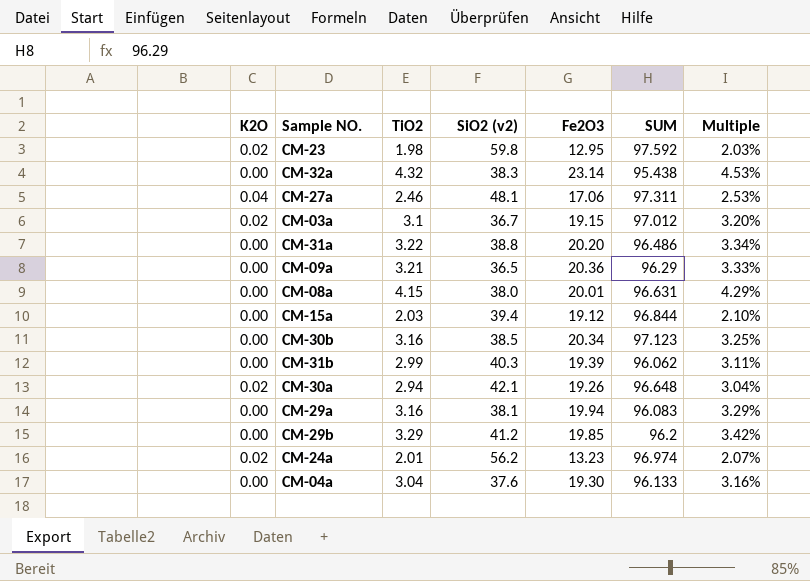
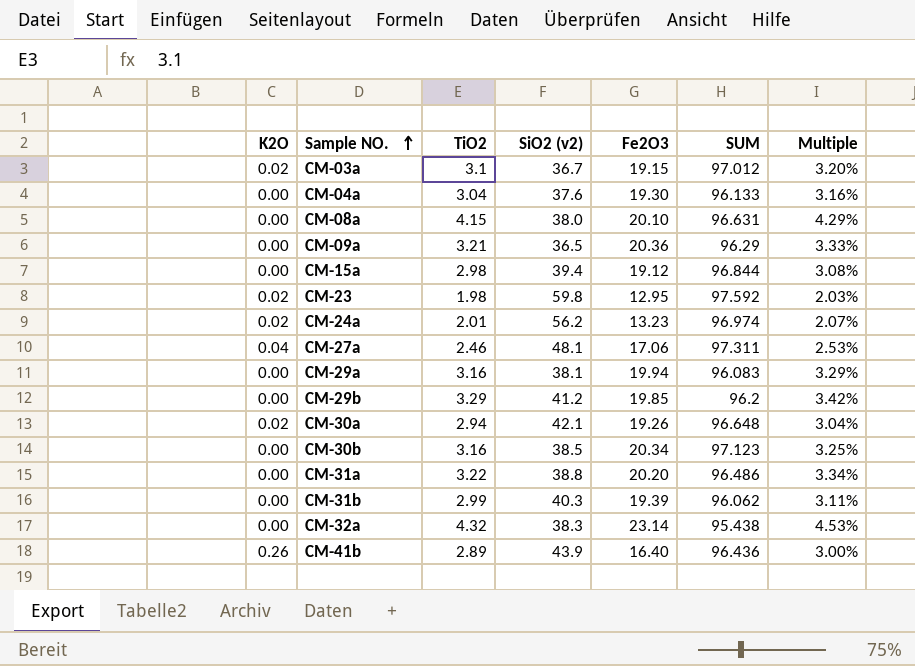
row order: none -> Sample NO. ascending
CM-08a | Fe2O3: 20.01 -> 20.10
CM-15a | TiO2: 2.03 -> 2.98
CM-15a | Multiple: 2.10% -> 3.08%
row CM-41b: none -> 0.26 | 2.89 | 43.9 | 16.40 | 96.436 | 3.00%

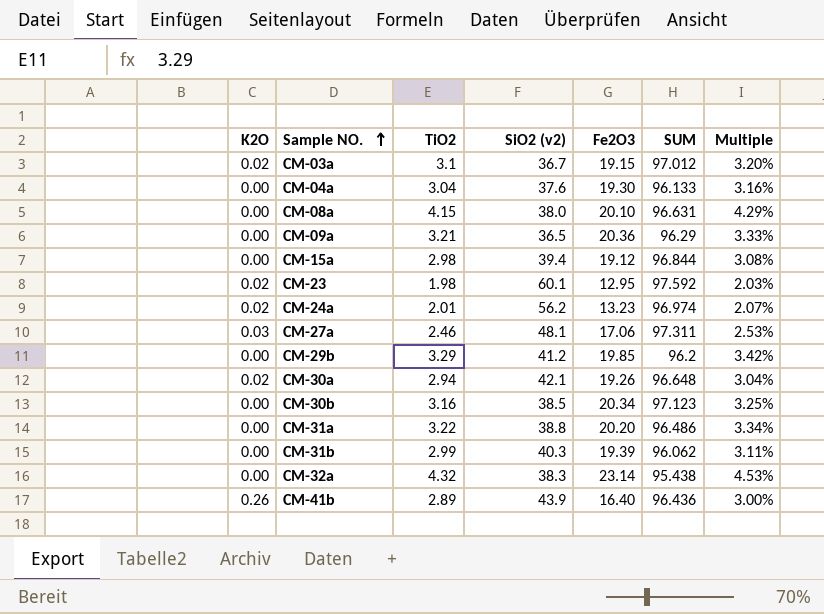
row CM-29a: 0.00 | 3.16 | 38.1 | 19.94 | 96.083 | 3.29% -> none
CM-23 | SiO2 (v2): 59.8 -> 60.1
CM-27a | K2O: 0.04 -> 0.03

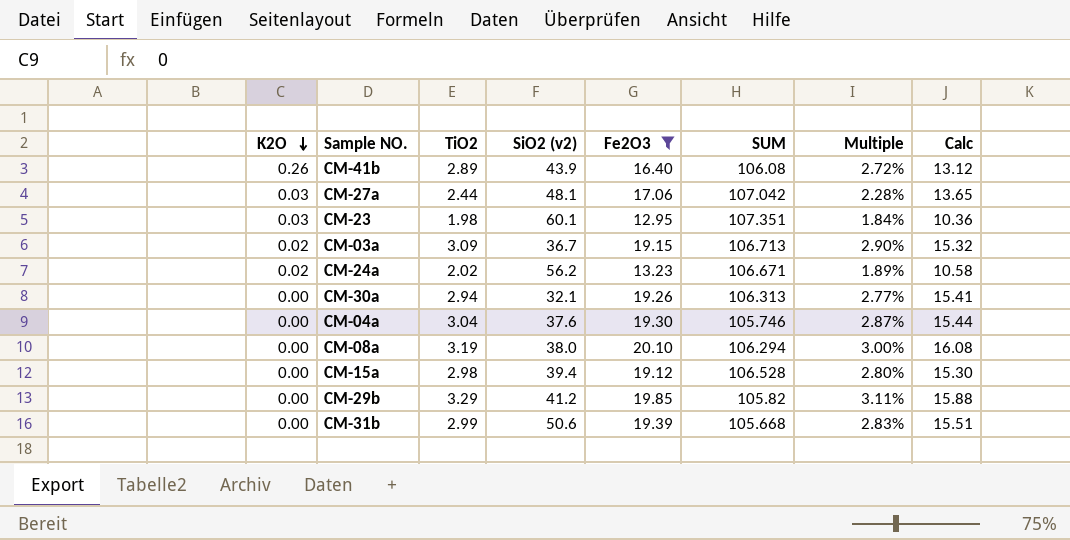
filter: none -> Fe2O3 <= 20.10
row order: Sample NO. ascending -> K2O descending
column Calc | formula: none -> [Fe2O3] * 0.8
CM-41b | SUM: 96.436 -> 106.08
CM-41b | Multiple: 3.00% -> 2.72%
CM-27a | TiO2: 2.46 -> 2.44
CM-27a | SUM: 97.311 -> 107.042
CM-27a | Multiple: 2.53% -> 2.28%
CM-23 | K2O: 0.02 -> 0.03
CM-23 | SUM: 97.592 -> 107.351
CM-23 | Multiple: 2.03% -> 1.84%
CM-03a | TiO2: 3.1 -> 3.09
CM-03a | SUM: 97.012 -> 106.713
CM-03a | Multiple: 3.20% -> 2.90%
CM-24a | TiO2: 2.01 -> 2.02
CM-24a | SUM: 96.974 -> 106.671
CM-24a | Multiple: 2.07% -> 1.89%
CM-30a | K2O: 0.02 -> 0.00
CM-30a | SiO2 (v2): 42.1 -> 32.1
CM-30a | SUM: 96.648 -> 106.313
CM-30a | Multiple: 3.04% -> 2.77%
CM-04a | SUM: 96.133 -> 105.746
CM-04a | Multiple: 3.16% -> 2.87%
CM-08a | TiO2: 4.15 -> 3.19
CM-08a | SUM: 96.631 -> 106.294
CM-08a | Multiple: 4.29% -> 3.00%
CM-15a | SUM: 96.844 -> 106.528
CM-15a | Multiple: 3.08% -> 2.80%
CM-29b | SUM: 96.2 -> 105.82
CM-29b | Multiple: 3.42% -> 3.11%
CM-31b | SiO2 (v2): 40.3 -> 50.6
CM-31b | SUM: 96.062 -> 105.668
CM-31b | Multiple: 3.11% -> 2.83%

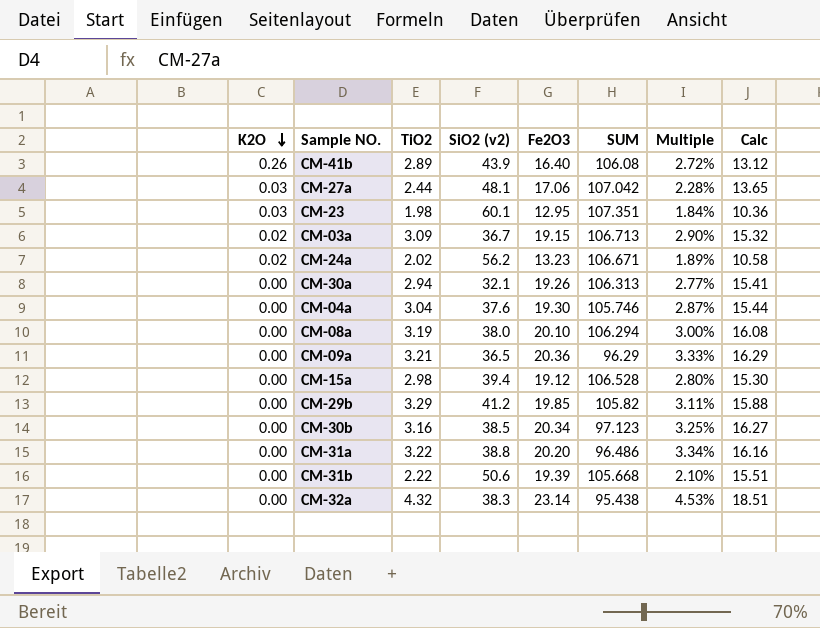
filter: Fe2O3 <= 20.10 -> none
CM-31b | TiO2: 2.99 -> 2.22
CM-31b | Multiple: 2.83% -> 2.10%

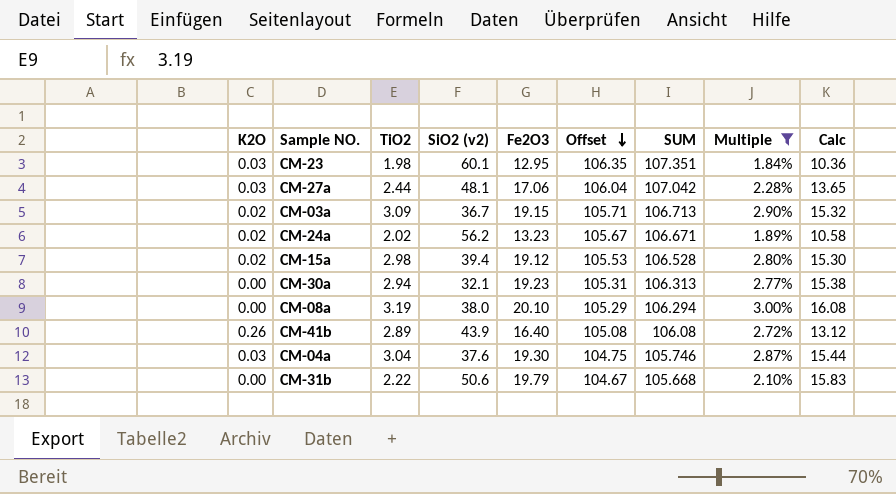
filter: none -> Multiple <= 3.00%
row order: K2O descending -> Offset descending
column Offset | formula: none -> [SUM] - 1
CM-15a | K2O: 0.00 -> 0.02
CM-30a | Fe2O3: 19.26 -> 19.23
CM-30a | Calc: 15.41 -> 15.38
CM-04a | K2O: 0.00 -> 0.03
CM-31b | Fe2O3: 19.39 -> 19.79
CM-31b | Calc: 15.51 -> 15.83

